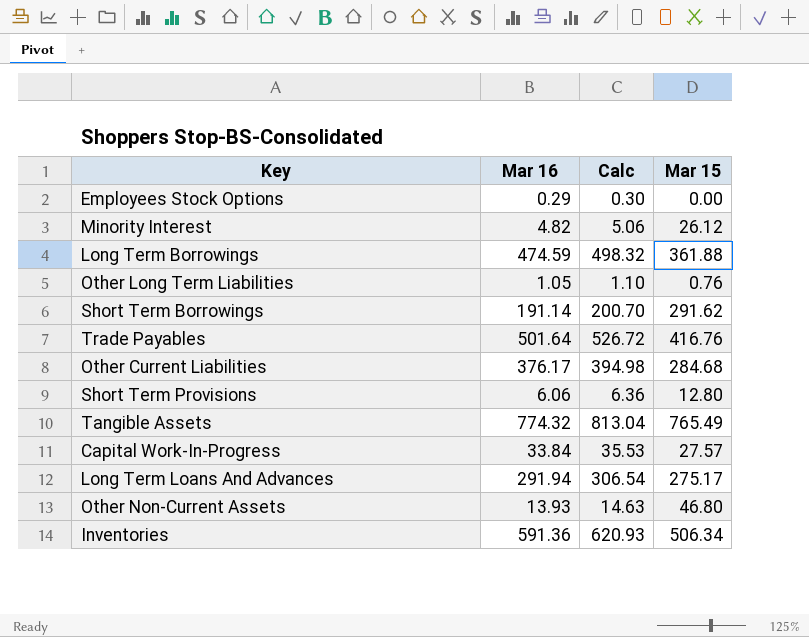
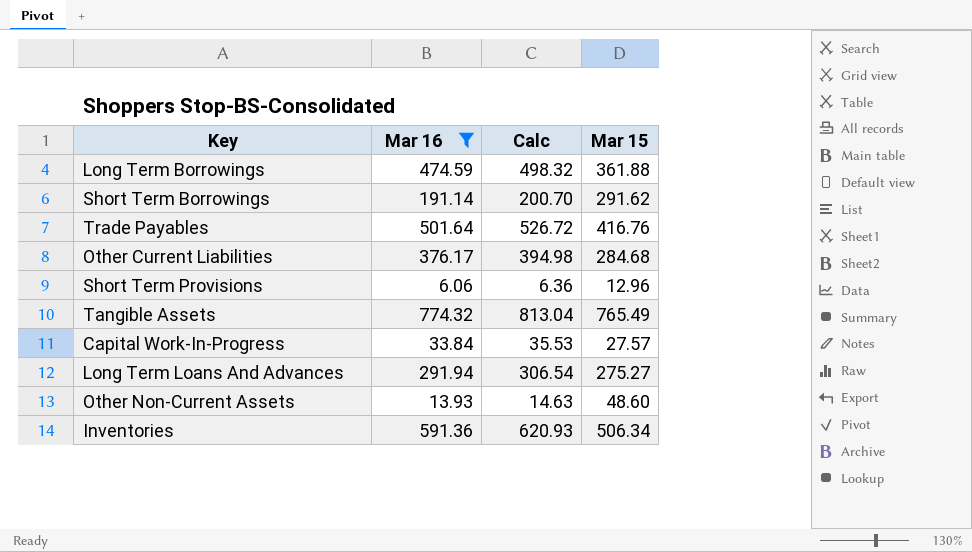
filter: none -> Mar 16 >= 6.06
Short Term Provisions | Mar 15: 12.80 -> 12.96
Long Term Loans And Advances | Mar 15: 275.17 -> 275.27
Other Non-Current Assets | Mar 15: 46.80 -> 48.60

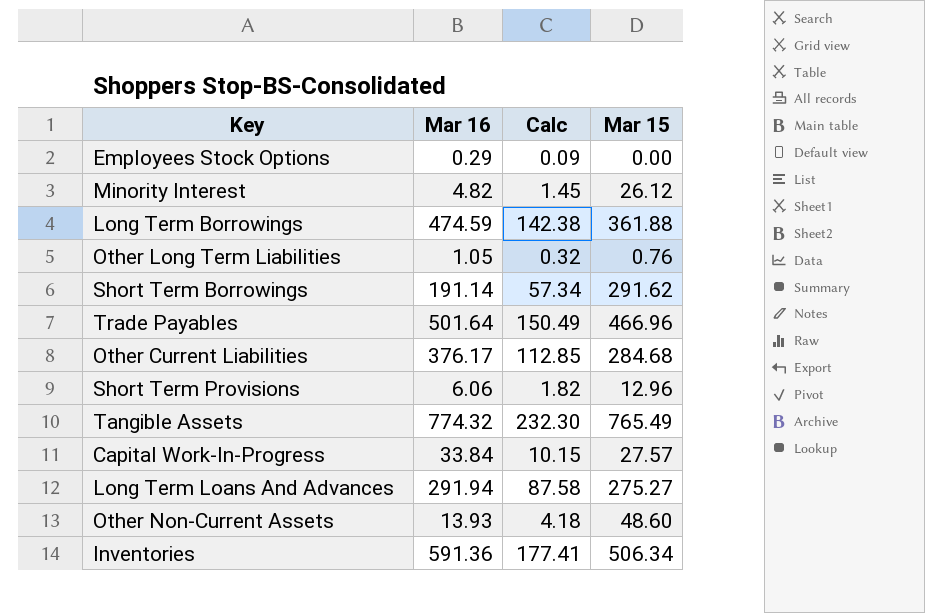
filter: Mar 16 >= 6.06 -> none
column Calc | formula: [Mar 16] * 1.05 -> [Mar 16] * 0.3
Trade Payables | Mar 15: 416.76 -> 466.96

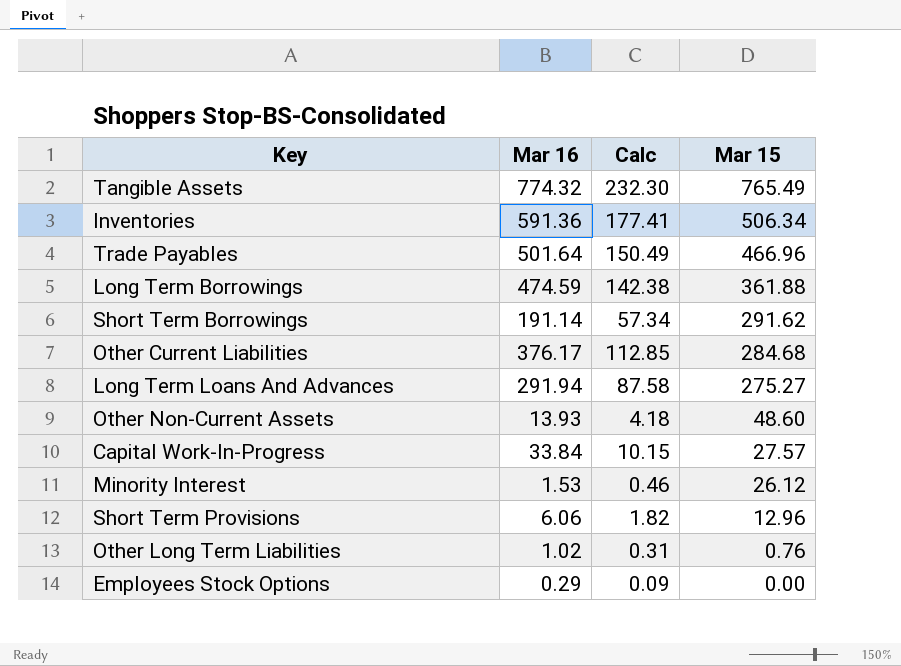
row order: none -> Mar 15 descending
Minority Interest | Mar 16: 4.82 -> 1.53
Minority Interest | Calc: 1.45 -> 0.46
Other Long Term Liabilities | Mar 16: 1.05 -> 1.02
Other Long Term Liabilities | Calc: 0.32 -> 0.31

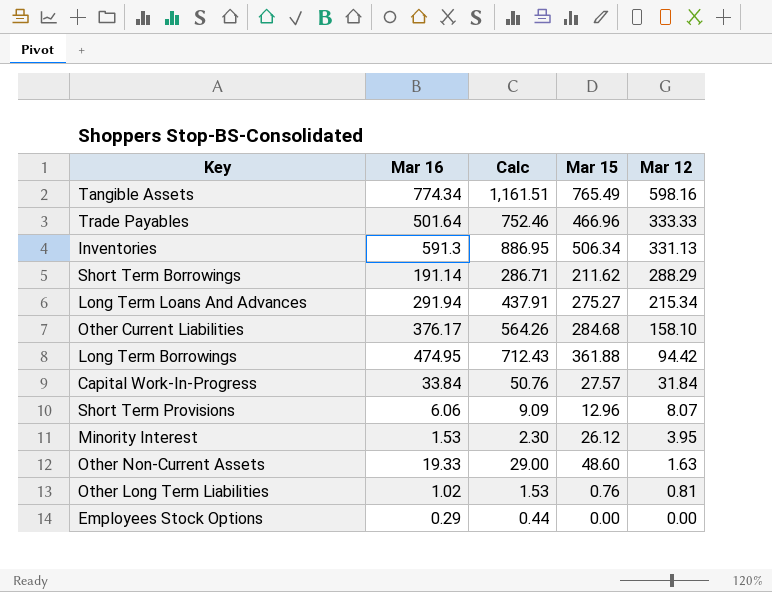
row order: Mar 15 descending -> Mar 12 descending
column Calc | formula: [Mar 16] * 0.3 -> [Mar 16] * 1.5
column Mar 12 | position: none -> 5
Tangible Assets | Mar 16: 774.32 -> 774.34
Inventories | Mar 16: 591.36 -> 591.3
Short Term Borrowings | Mar 15: 291.62 -> 211.62
Long Term Borrowings | Mar 16: 474.59 -> 474.95
Other Non-Current Assets | Mar 16: 13.93 -> 19.33

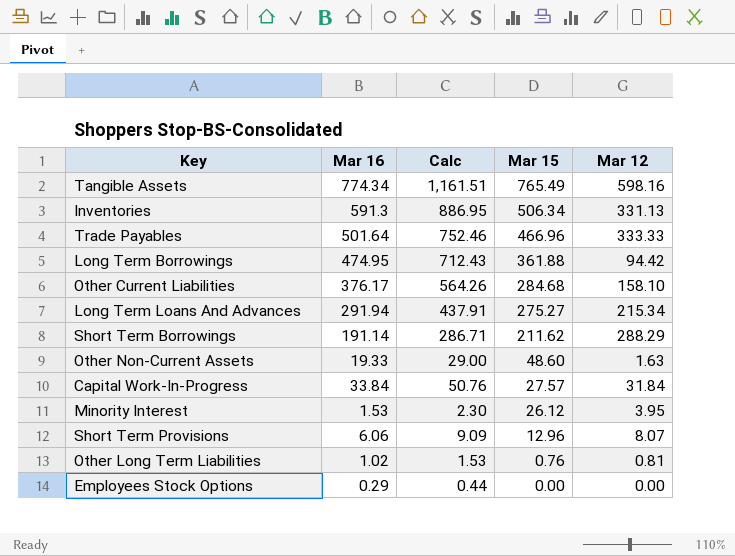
row order: Mar 12 descending -> Mar 15 descending

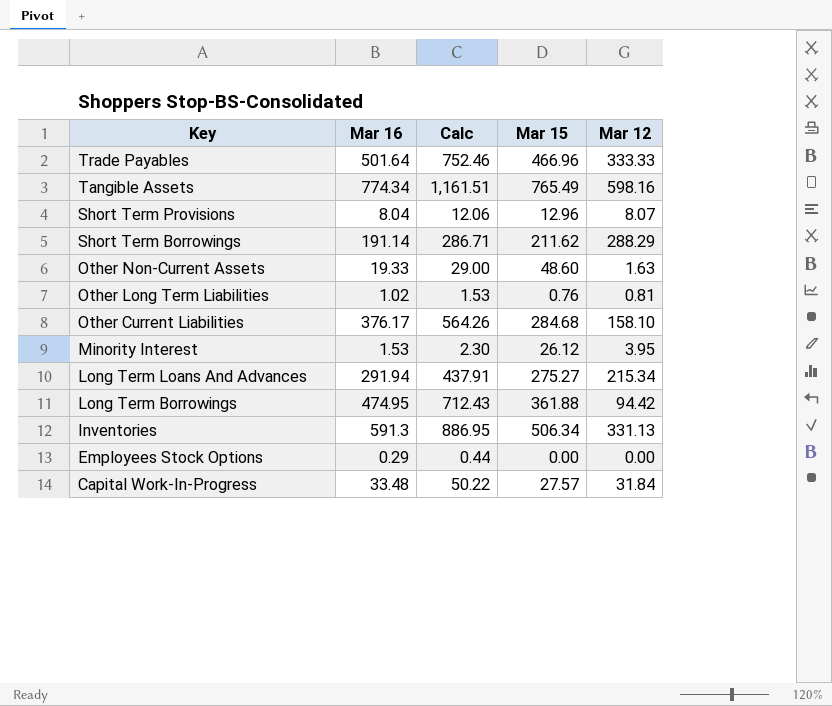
row order: Mar 15 descending -> Key descending
Short Term Provisions | Mar 16: 6.06 -> 8.04
Short Term Provisions | Calc: 9.09 -> 12.06
Capital Work-In-Progress | Mar 16: 33.84 -> 33.48
Capital Work-In-Progress | Calc: 50.76 -> 50.22

